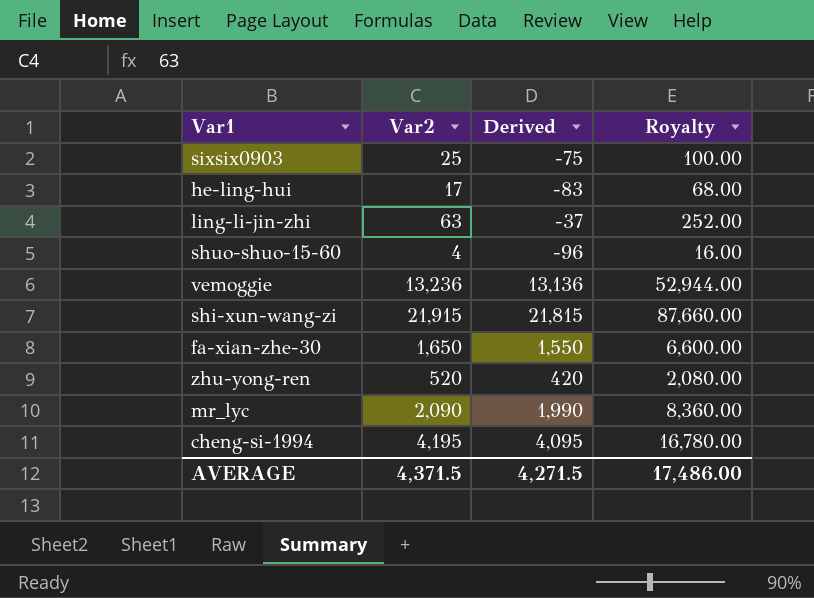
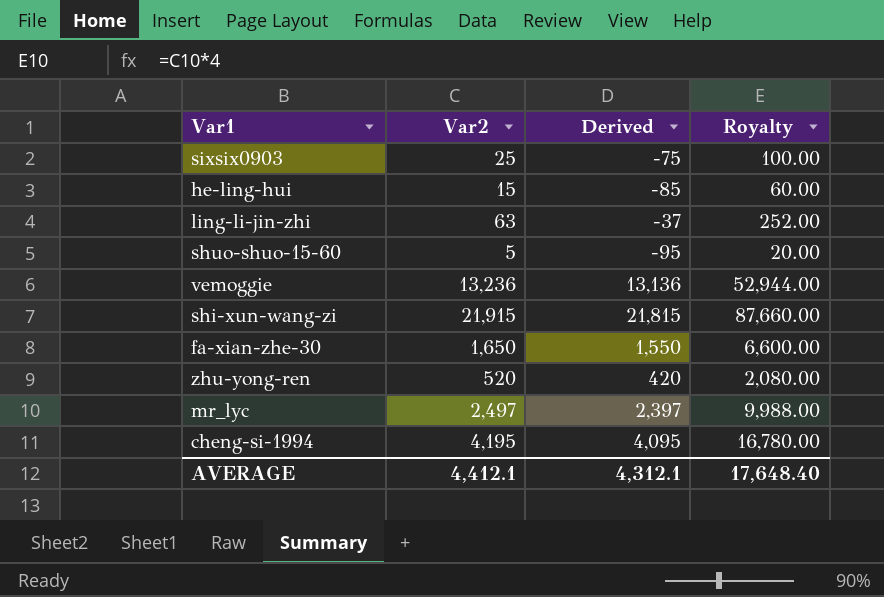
he-ling-hui | Var2: 17 -> 15
he-ling-hui | Derived: -83 -> -85
he-ling-hui | Royalty: 68.00 -> 60.00
shuo-shuo-15-60 | Var2: 4 -> 5
shuo-shuo-15-60 | Derived: -96 -> -95
shuo-shuo-15-60 | Royalty: 16.00 -> 20.00
mr_lyc | Var2: 2,090 -> 2,497
mr_lyc | Derived: 1,990 -> 2,397
mr_lyc | Royalty: 8,360.00 -> 9,988.00
AVERAGE | Var2: 4,371.5 -> 4,412.1
AVERAGE | Derived: 4,271.5 -> 4,312.1
AVERAGE | Royalty: 17,486.00 -> 17,648.40

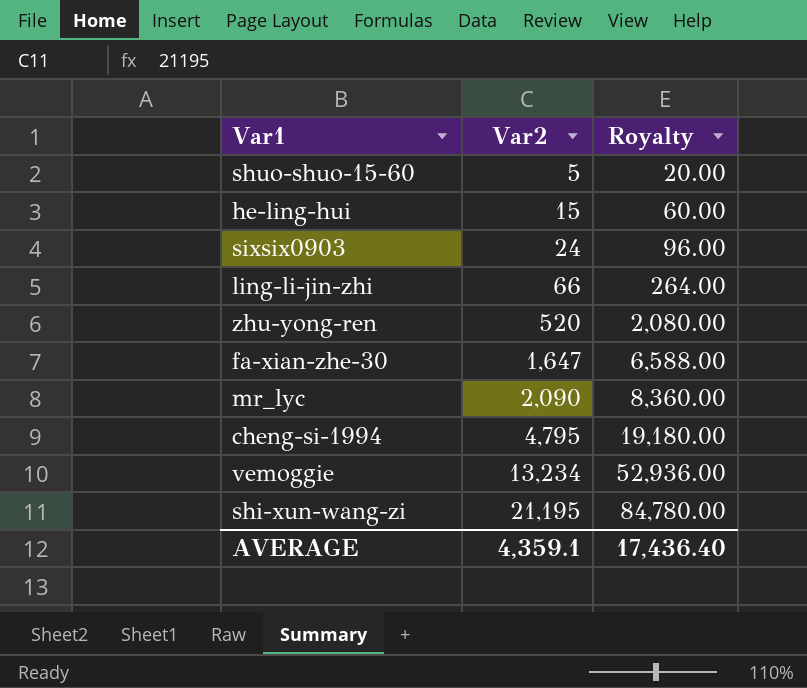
row order: none -> Var2 ascending
column Derived | formula: [Var2] - 100 -> none
sixsix0903 | Var2: 25 -> 24
sixsix0903 | Royalty: 100.00 -> 96.00
ling-li-jin-zhi | Var2: 63 -> 66
ling-li-jin-zhi | Royalty: 252.00 -> 264.00
fa-xian-zhe-30 | Var2: 1,650 -> 1,647
fa-xian-zhe-30 | Royalty: 6,600.00 -> 6,588.00
mr_lyc | Var2: 2,497 -> 2,090
mr_lyc | Royalty: 9,988.00 -> 8,360.00
cheng-si-1994 | Var2: 4,195 -> 4,795
cheng-si-1994 | Royalty: 16,780.00 -> 19,180.00
vemoggie | Var2: 13,236 -> 13,234
vemoggie | Royalty: 52,944.00 -> 52,936.00
shi-xun-wang-zi | Var2: 21,915 -> 21,195
shi-xun-wang-zi | Royalty: 87,660.00 -> 84,780.00
AVERAGE | Var2: 4,412.1 -> 4,359.1
AVERAGE | Royalty: 17,648.40 -> 17,436.40

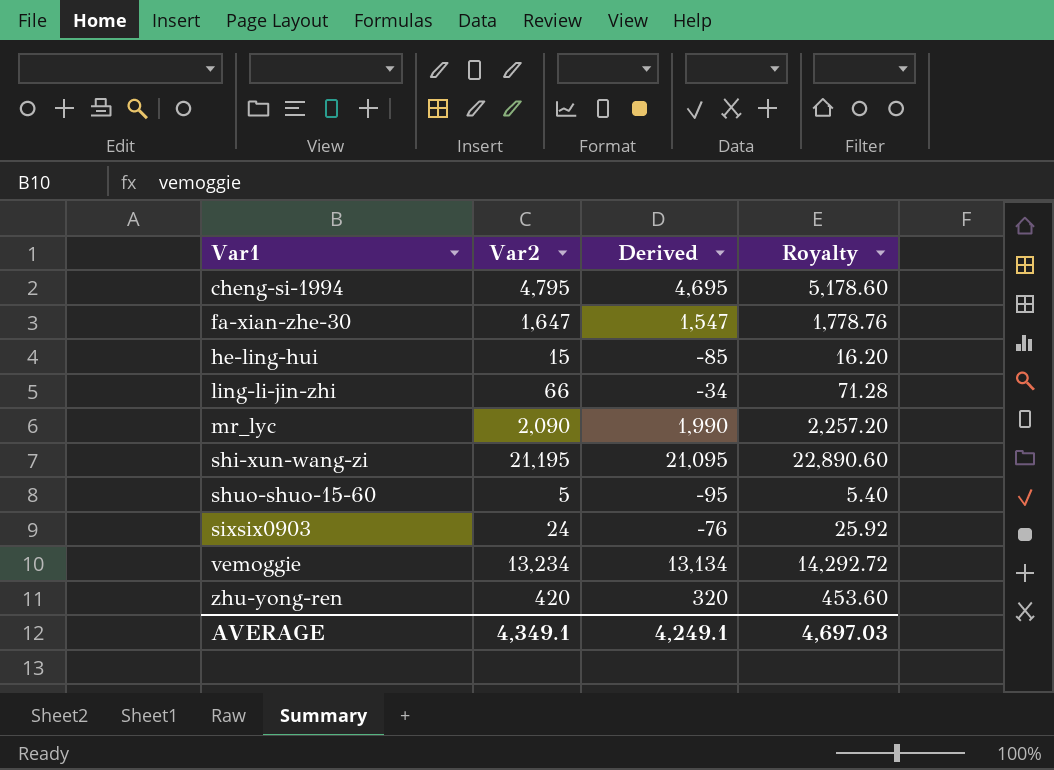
row order: Var2 ascending -> Var1 ascending
column Derived | formula: none -> [Var2] - 100
column Royalty | formula: [Var2] * 4 -> [Var2] * 1.08
zhu-yong-ren | Var2: 520 -> 420
AVERAGE | Var2: 4,359.1 -> 4,349.1
AVERAGE | Royalty: 17,436.40 -> 4,697.03

